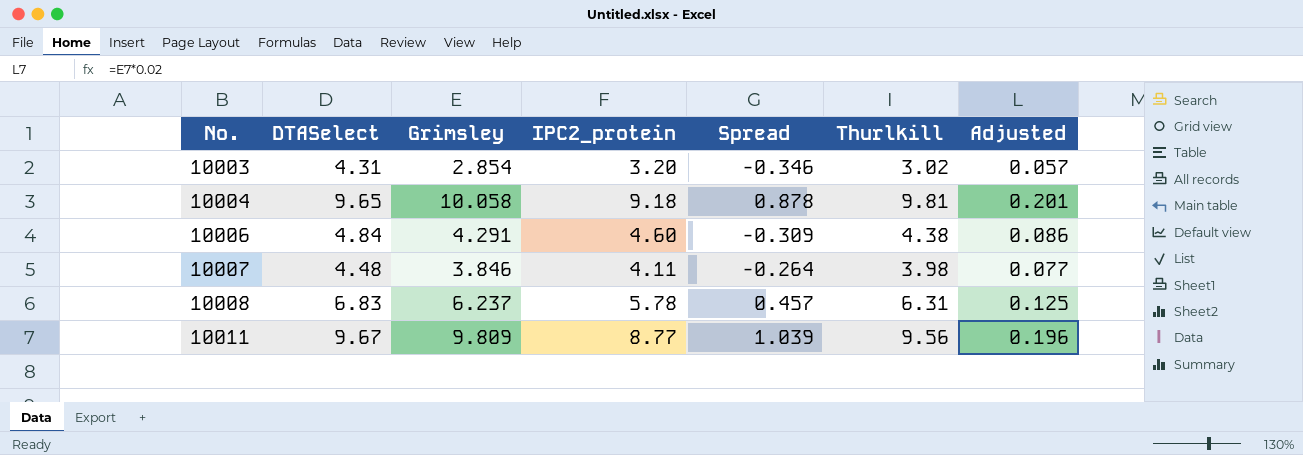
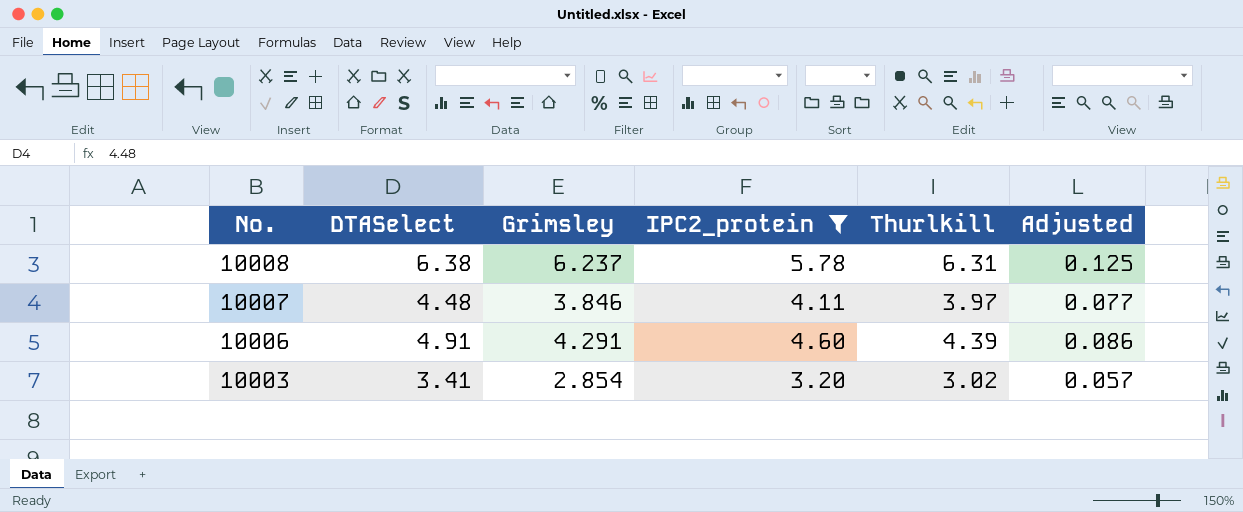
filter: none -> IPC2_protein <= 5.78
row order: No. ascending -> No. descending
column Spread | formula: [Grimsley] - [IPC2_protein] -> none
10008 | DTASelect: 6.83 -> 6.38
10007 | Thurlkill: 3.98 -> 3.97
10006 | DTASelect: 4.84 -> 4.91
10006 | Thurlkill: 4.38 -> 4.39
10003 | DTASelect: 4.31 -> 3.41

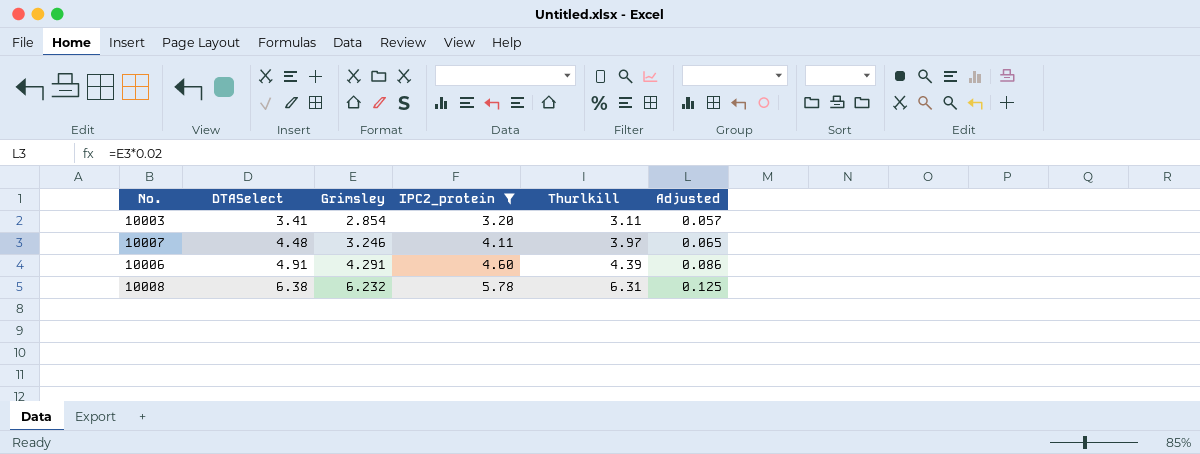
row order: No. descending -> DTASelect ascending
10003 | Thurlkill: 3.02 -> 3.11
10007 | Grimsley: 3.846 -> 3.246
10007 | Adjusted: 0.077 -> 0.065
10008 | Grimsley: 6.237 -> 6.232

